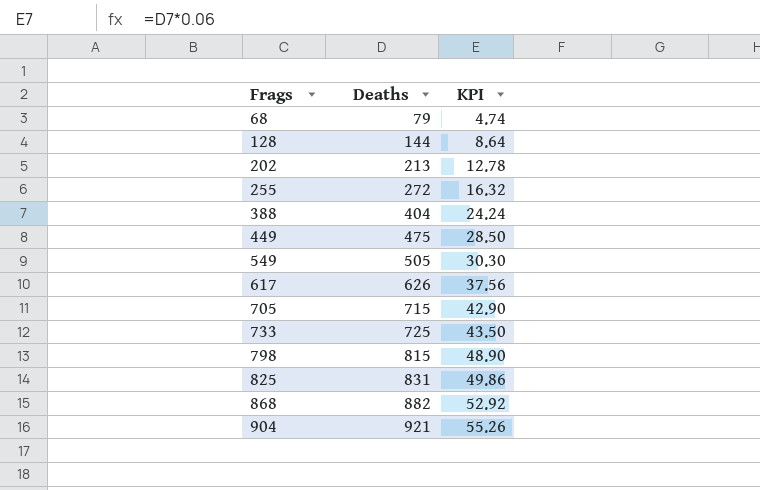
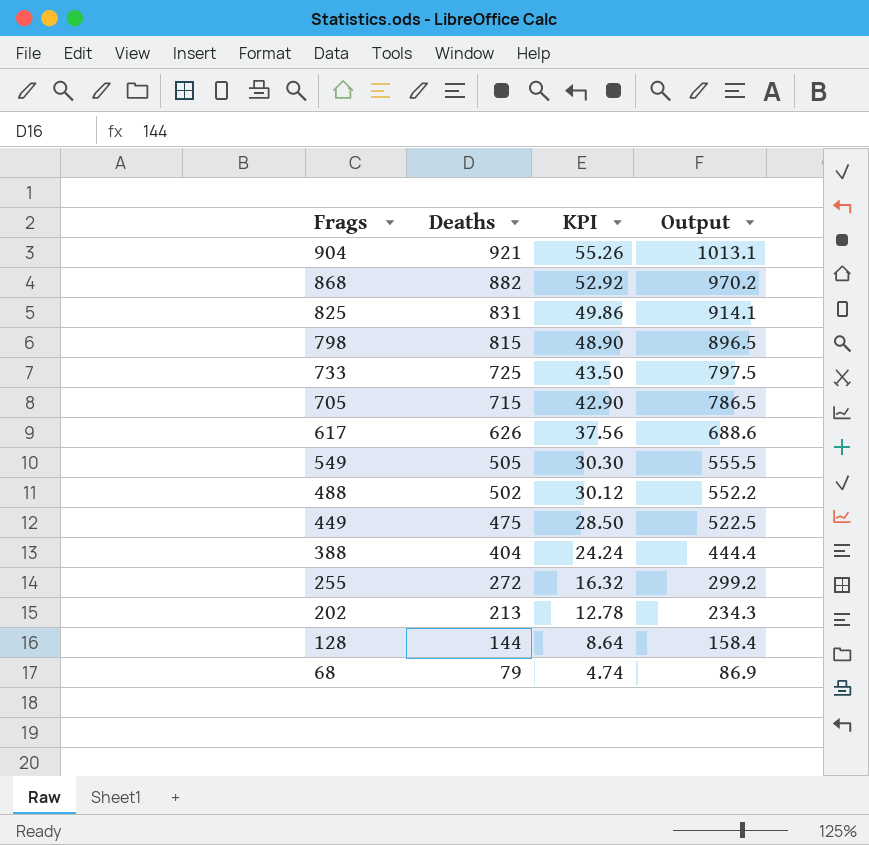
row order: Frags ascending -> Frags descending
column Output | formula: none -> [Deaths] * 1.1
row 488: none -> 502 | 30.12 | 552.2

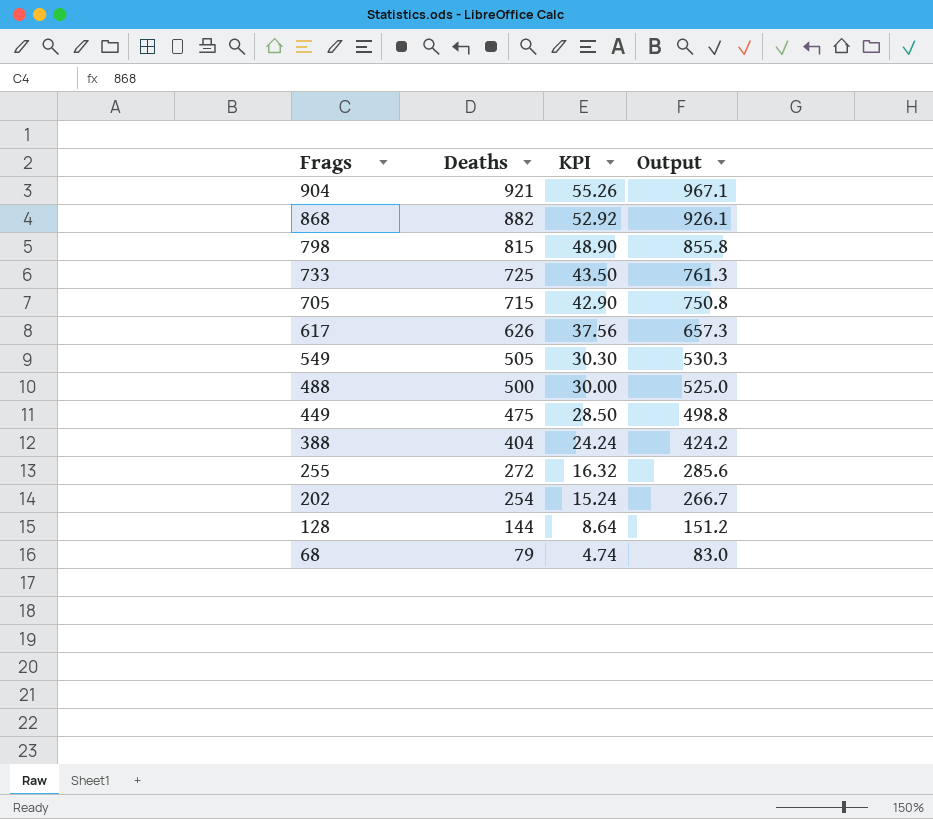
column Output | formula: [Deaths] * 1.1 -> [Deaths] * 1.05
row 825: 831 | 49.86 | 914.1 -> none
488 | Deaths: 502 -> 500
488 | KPI: 30.12 -> 30.00
202 | Deaths: 213 -> 254
202 | KPI: 12.78 -> 15.24

